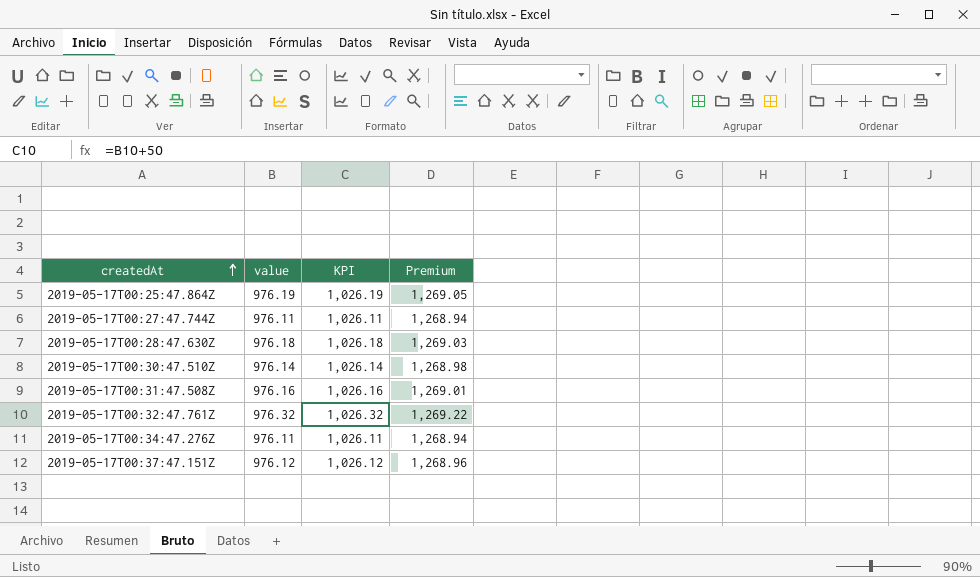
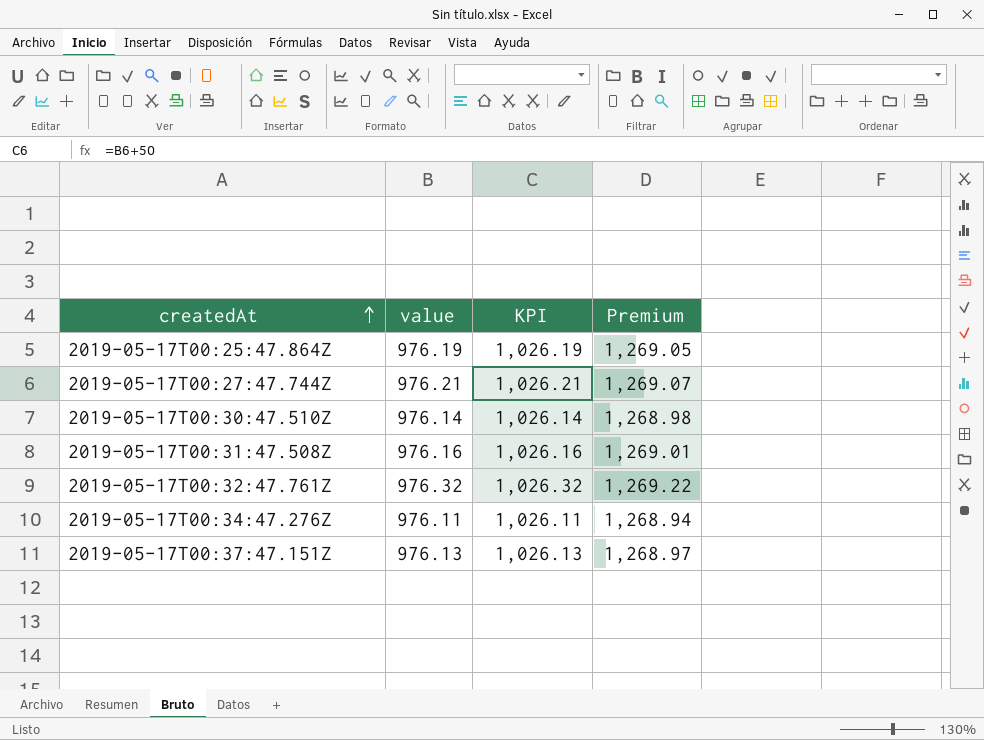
row 2019-05-17T00:28:47.630Z: 976.18 | 1,026.18 | 1,269.03 -> none
2019-05-17T00:27:47.744Z | value: 976.11 -> 976.21
2019-05-17T00:27:47.744Z | KPI: 1,026.11 -> 1,026.21
2019-05-17T00:27:47.744Z | Premium: 1,268.94 -> 1,269.07
2019-05-17T00:37:47.151Z | value: 976.12 -> 976.13
2019-05-17T00:37:47.151Z | KPI: 1,026.12 -> 1,026.13
2019-05-17T00:37:47.151Z | Premium: 1,268.96 -> 1,268.97

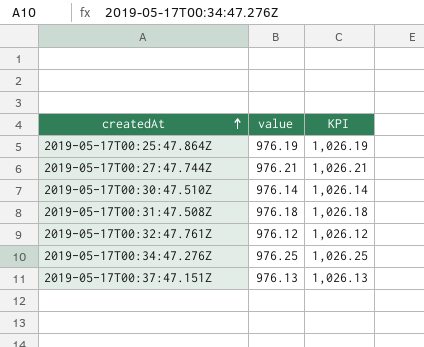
column Premium | formula: [value] * 1.3 -> none
2019-05-17T00:31:47.508Z | value: 976.16 -> 976.18
2019-05-17T00:31:47.508Z | KPI: 1,026.16 -> 1,026.18
2019-05-17T00:32:47.761Z | value: 976.32 -> 976.12
2019-05-17T00:32:47.761Z | KPI: 1,026.32 -> 1,026.12
2019-05-17T00:34:47.276Z | value: 976.11 -> 976.25
2019-05-17T00:34:47.276Z | KPI: 1,026.11 -> 1,026.25

